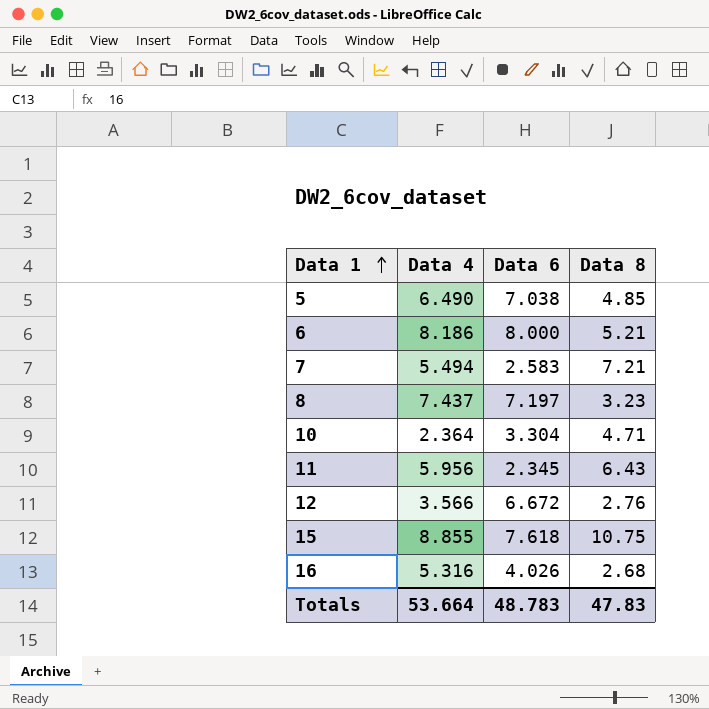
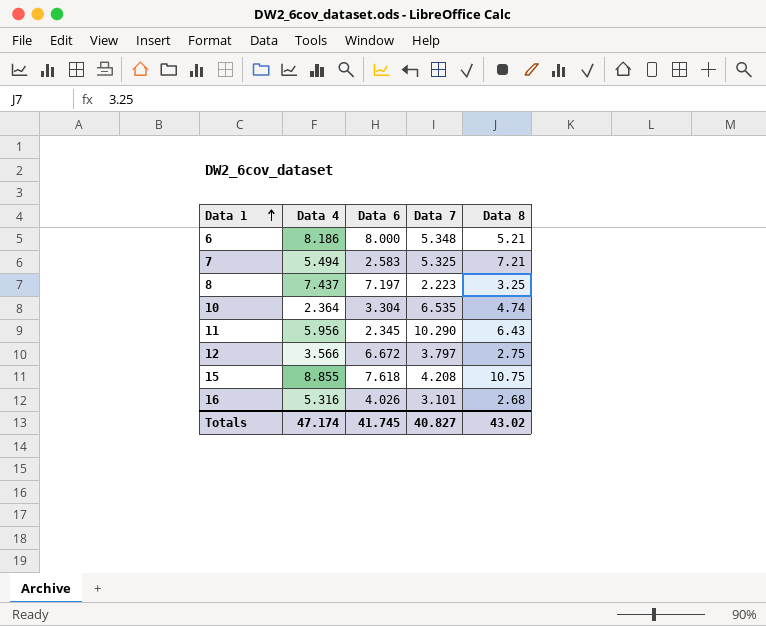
column Data 7 | position: none -> 4
row 5: 6.490 | 7.038 | 4.85 -> none
8 | Data 8: 3.23 -> 3.25
10 | Data 8: 4.71 -> 4.74
12 | Data 8: 2.76 -> 2.75
Totals | Data 4: 53.664 -> 47.174
Totals | Data 6: 48.783 -> 41.745
Totals | Data 8: 47.83 -> 43.02

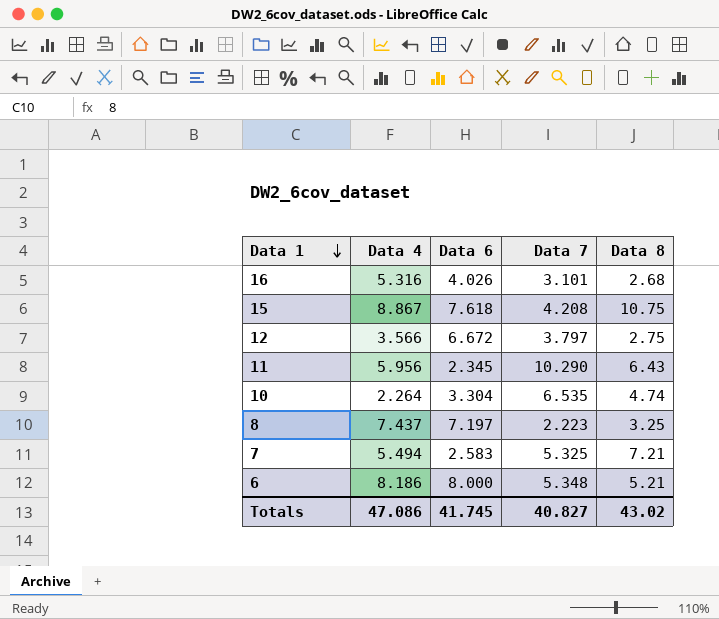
row order: Data 1 ascending -> Data 1 descending
15 | Data 4: 8.855 -> 8.867
10 | Data 4: 2.364 -> 2.264
Totals | Data 4: 47.174 -> 47.086

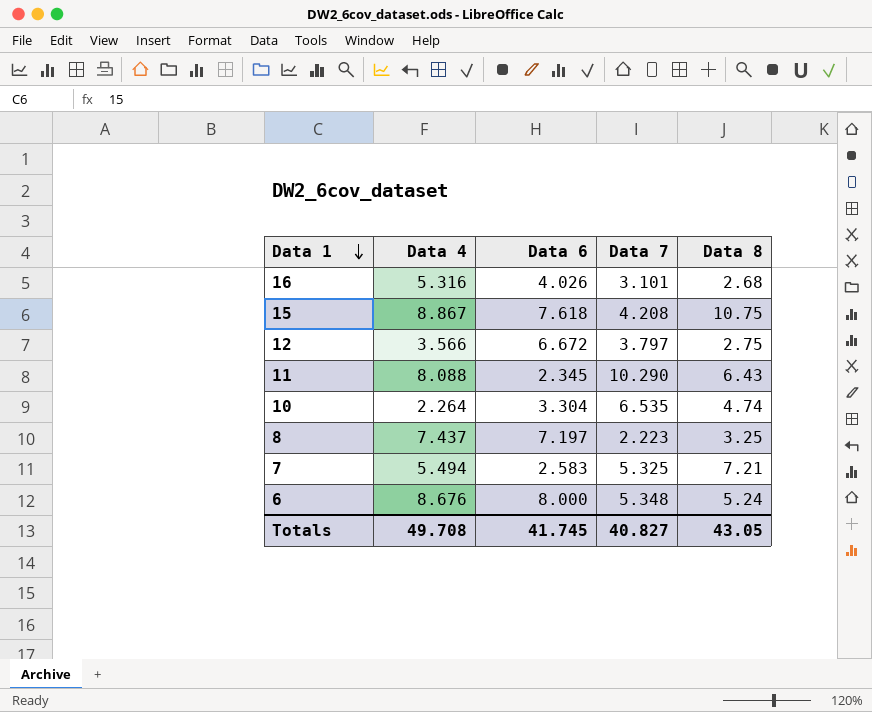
11 | Data 4: 5.956 -> 8.088
6 | Data 4: 8.186 -> 8.676
6 | Data 8: 5.21 -> 5.24
Totals | Data 4: 47.086 -> 49.708
Totals | Data 8: 43.02 -> 43.05

